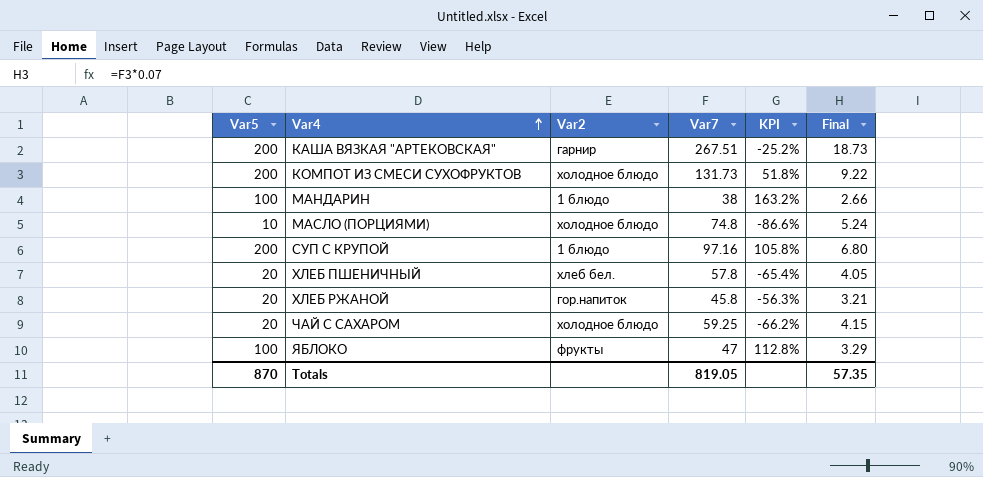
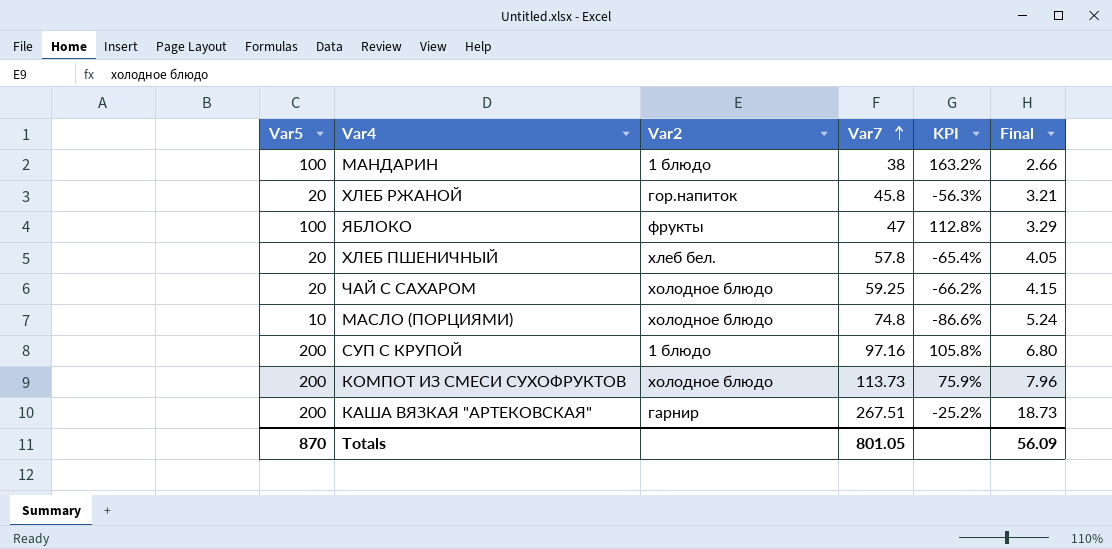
row order: Var4 ascending -> Var7 ascending
КОМПОТ ИЗ СМЕСИ СУХОФРУКТОВ | Var7: 131.73 -> 113.73
КОМПОТ ИЗ СМЕСИ СУХОФРУКТОВ | KPI: 51.8% -> 75.9%
КОМПОТ ИЗ СМЕСИ СУХОФРУКТОВ | Final: 9.22 -> 7.96
Totals | Var7: 819.05 -> 801.05
Totals | Final: 57.35 -> 56.09

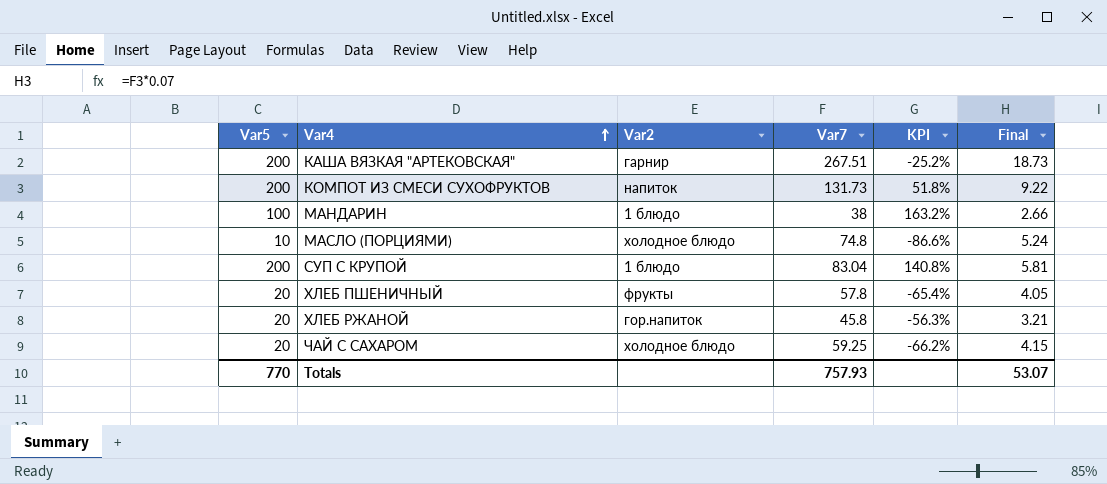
row order: Var7 ascending -> Var4 ascending
row ЯБЛОКО: 100 | фрукты | 47 | 112.8% | 3.29 -> none
КОМПОТ ИЗ СМЕСИ СУХОФРУКТОВ | Var2: холодное блюдо -> напиток
КОМПОТ ИЗ СМЕСИ СУХОФРУКТОВ | Var7: 113.73 -> 131.73
КОМПОТ ИЗ СМЕСИ СУХОФРУКТОВ | KPI: 75.9% -> 51.8%
КОМПОТ ИЗ СМЕСИ СУХОФРУКТОВ | Final: 7.96 -> 9.22
СУП С КРУПОЙ | Var7: 97.16 -> 83.04
СУП С КРУПОЙ | KPI: 105.8% -> 140.8%
СУП С КРУПОЙ | Final: 6.80 -> 5.81
ХЛЕБ ПШЕНИЧНЫЙ | Var2: хлеб бел. -> фрукты
Totals | Var5: 870 -> 770
Totals | Var7: 801.05 -> 757.93
Totals | Final: 56.09 -> 53.07

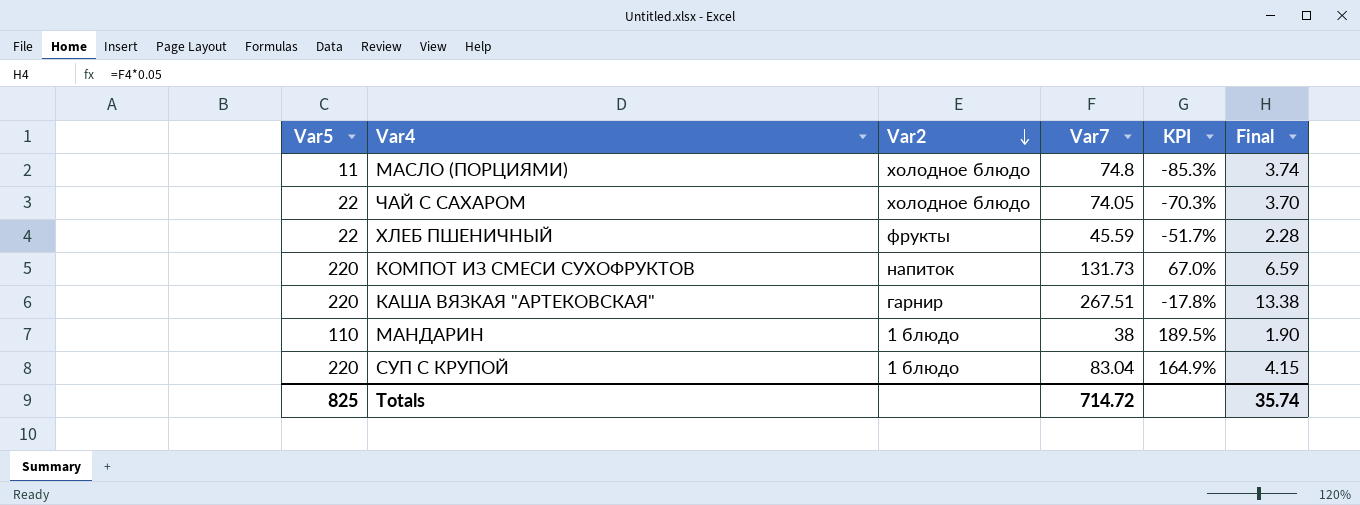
row order: Var4 ascending -> Var2 descending
column Final | formula: [Var7] * 0.07 -> [Var7] * 0.05
row ХЛЕБ РЖАНОЙ: 20 | гор.напиток | 45.8 | -56.3% | 3.21 -> none
МАСЛО (ПОРЦИЯМИ) | Var5: 10 -> 11
МАСЛО (ПОРЦИЯМИ) | KPI: -86.6% -> -85.3%
ЧАЙ С САХАРОМ | Var5: 20 -> 22
ЧАЙ С САХАРОМ | Var7: 59.25 -> 74.05
ЧАЙ С САХАРОМ | KPI: -66.2% -> -70.3%
ХЛЕБ ПШЕНИЧНЫЙ | Var5: 20 -> 22
ХЛЕБ ПШЕНИЧНЫЙ | Var7: 57.8 -> 45.59
ХЛЕБ ПШЕНИЧНЫЙ | KPI: -65.4% -> -51.7%
КОМПОТ ИЗ СМЕСИ СУХОФРУКТОВ | Var5: 200 -> 220
КОМПОТ ИЗ СМЕСИ СУХОФРУКТОВ | KPI: 51.8% -> 67.0%
КАША ВЯЗКАЯ "АРТЕКОВСКАЯ" | Var5: 200 -> 220
КАША ВЯЗКАЯ "АРТЕКОВСКАЯ" | KPI: -25.2% -> -17.8%
МАНДАРИН | Var5: 100 -> 110
МАНДАРИН | KPI: 163.2% -> 189.5%
СУП С КРУПОЙ | Var5: 200 -> 220
СУП С КРУПОЙ | KPI: 140.8% -> 164.9%
Totals | Var5: 770 -> 825
Totals | Var7: 757.93 -> 714.72
Totals | Final: 53.07 -> 35.74

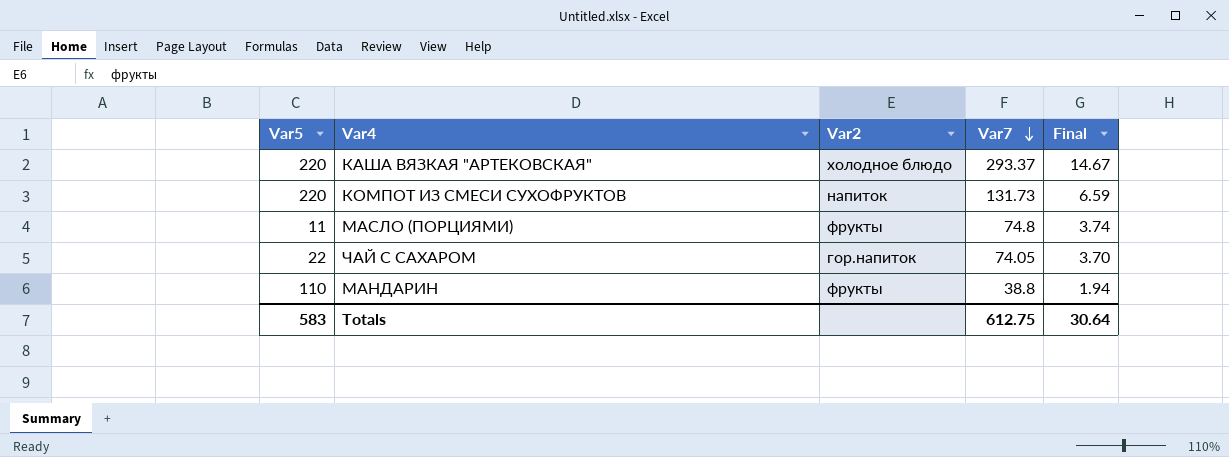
row order: Var2 descending -> Var7 descending
column KPI | formula: ([Var5] - [Var7]) / [Var7] -> none
row ХЛЕБ ПШЕНИЧНЫЙ: 22 | фрукты | 45.59 | -51.7% | 2.28 -> none
row СУП С КРУПОЙ: 220 | 1 блюдо | 83.04 | 164.9% | 4.15 -> none
КАША ВЯЗКАЯ "АРТЕКОВСКАЯ" | Var2: гарнир -> холодное блюдо
КАША ВЯЗКАЯ "АРТЕКОВСКАЯ" | Var7: 267.51 -> 293.37
КАША ВЯЗКАЯ "АРТЕКОВСКАЯ" | Final: 13.38 -> 14.67
МАСЛО (ПОРЦИЯМИ) | Var2: холодное блюдо -> фрукты
ЧАЙ С САХАРОМ | Var2: холодное блюдо -> гор.напиток
МАНДАРИН | Var2: 1 блюдо -> фрукты
МАНДАРИН | Var7: 38 -> 38.8
МАНДАРИН | Final: 1.90 -> 1.94
Totals | Var5: 825 -> 583
Totals | Var7: 714.72 -> 612.75
Totals | Final: 35.74 -> 30.64

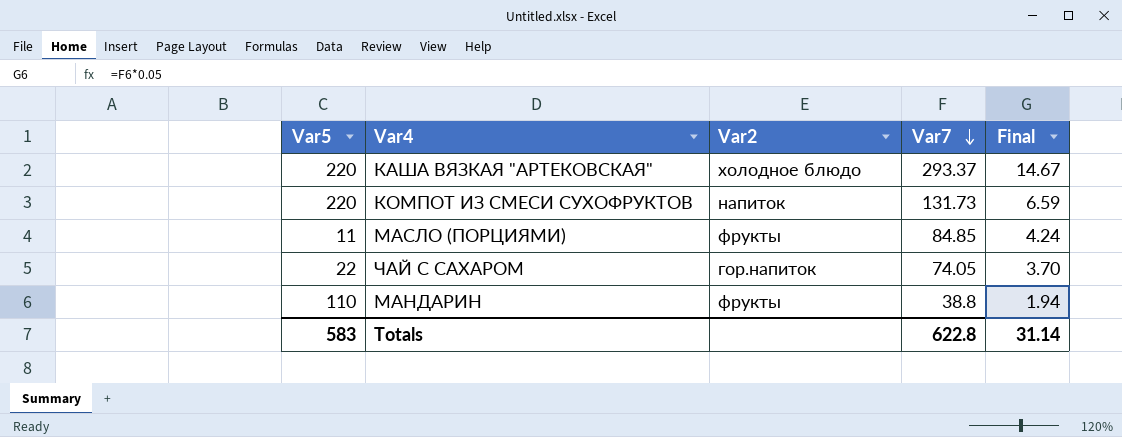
МАСЛО (ПОРЦИЯМИ) | Var7: 74.8 -> 84.85
МАСЛО (ПОРЦИЯМИ) | Final: 3.74 -> 4.24
Totals | Var7: 612.75 -> 622.8
Totals | Final: 30.64 -> 31.14

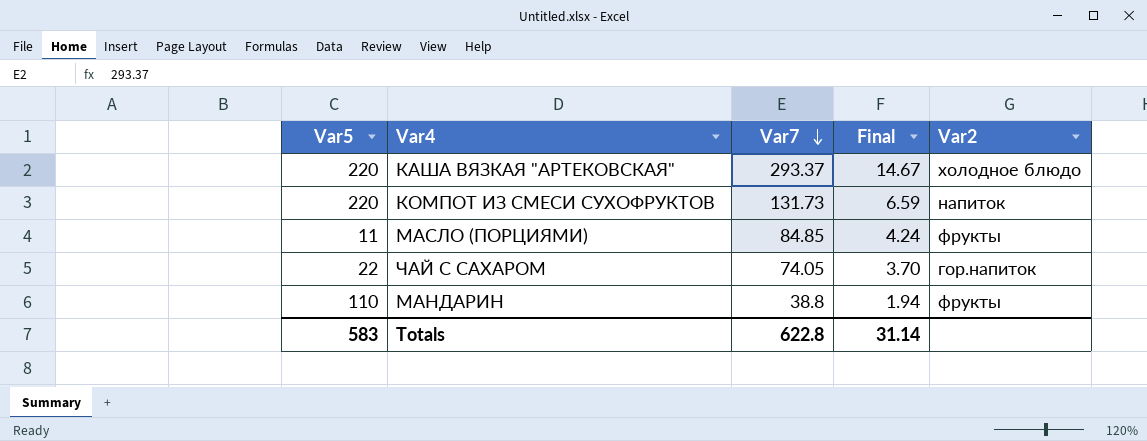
column Var2 | position: 3 -> 5

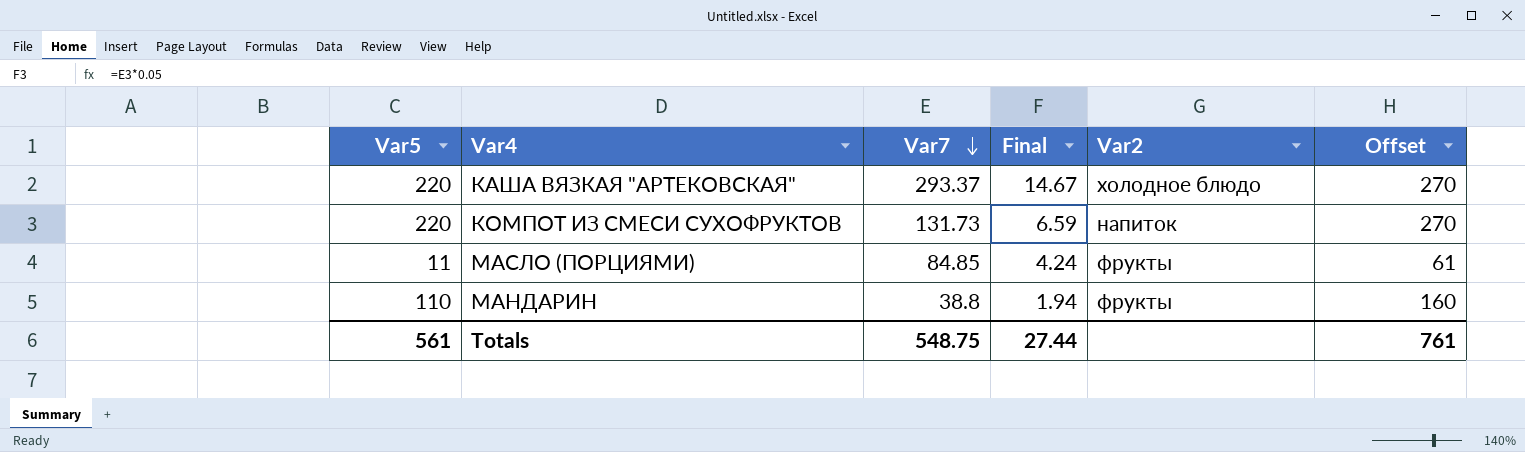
column Offset | formula: none -> [Var5] + 50
row ЧАЙ С САХАРОМ: 22 | 74.05 | 3.70 | гор.напиток -> none
Totals | Var5: 583 -> 561
Totals | Var7: 622.8 -> 548.75
Totals | Final: 31.14 -> 27.44

